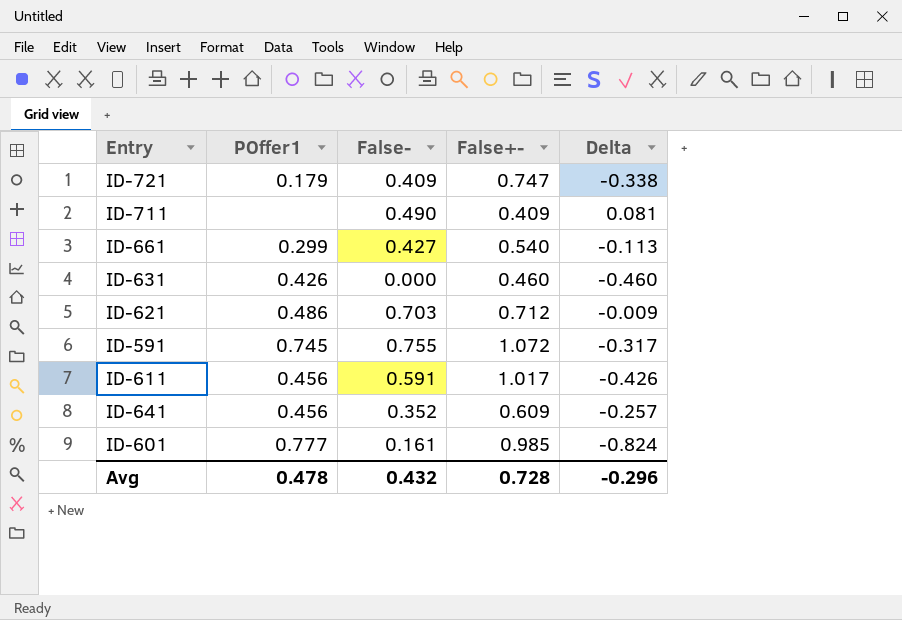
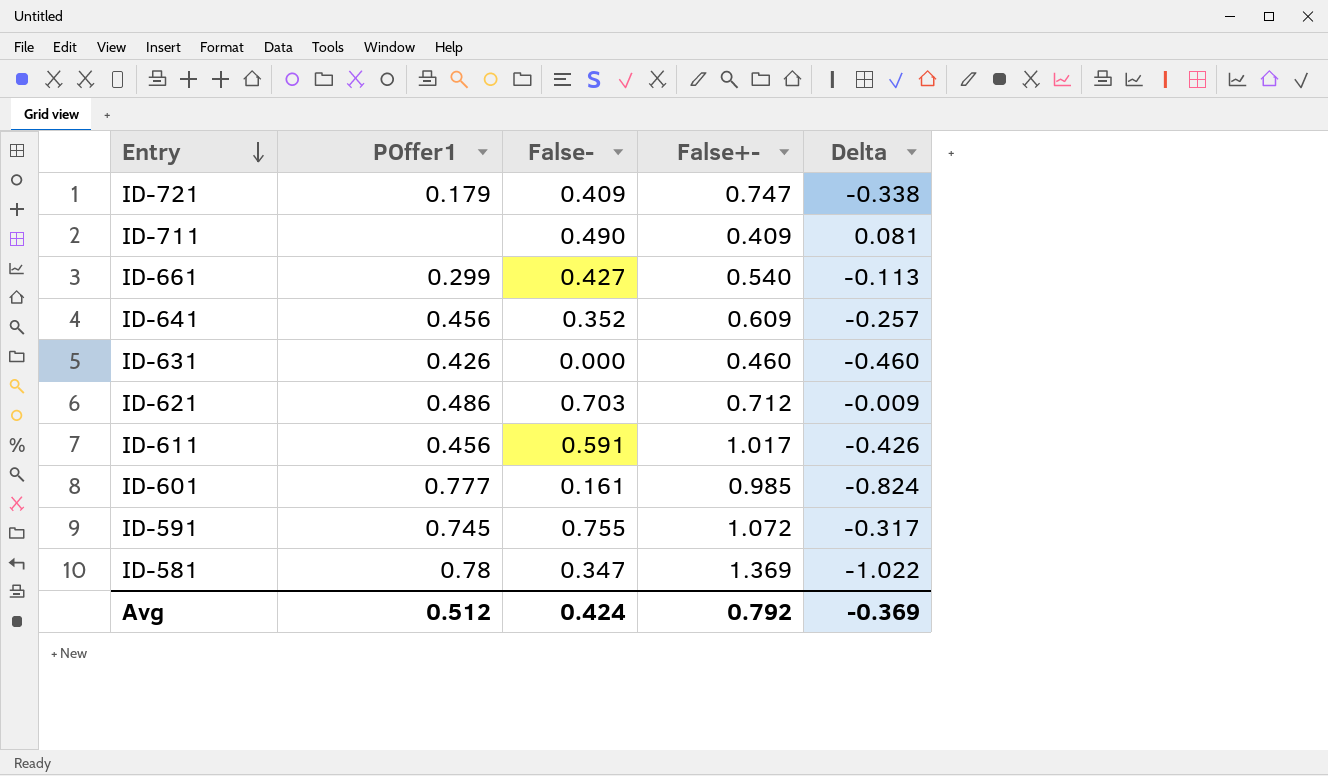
row order: none -> Entry descending
row ID-581: none -> 0.78 | 0.347 | 1.369 | -1.022
Avg | POffer1: 0.478 -> 0.512
Avg | False-: 0.432 -> 0.424
Avg | False+-: 0.728 -> 0.792
Avg | Delta: -0.296 -> -0.369

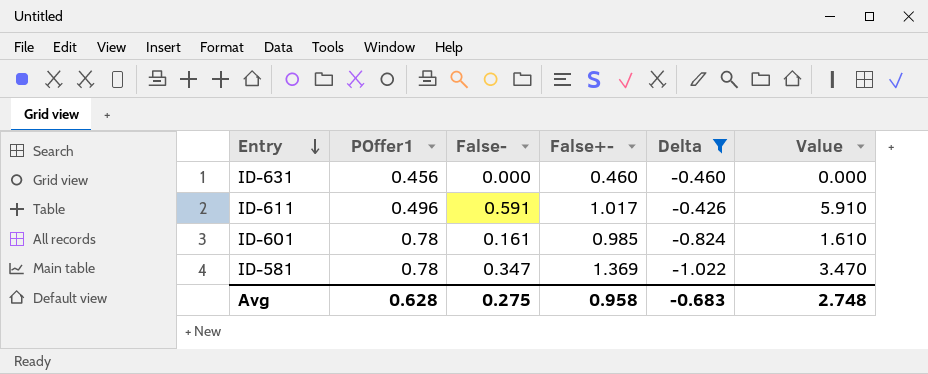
filter: none -> Delta <= -0.426
column Value | formula: none -> [False-] * 10
ID-631 | POffer1: 0.426 -> 0.456
ID-611 | POffer1: 0.456 -> 0.496
ID-601 | POffer1: 0.777 -> 0.78
Avg | POffer1: 0.512 -> 0.628
Avg | False-: 0.424 -> 0.275
Avg | False+-: 0.792 -> 0.958
Avg | Delta: -0.369 -> -0.683

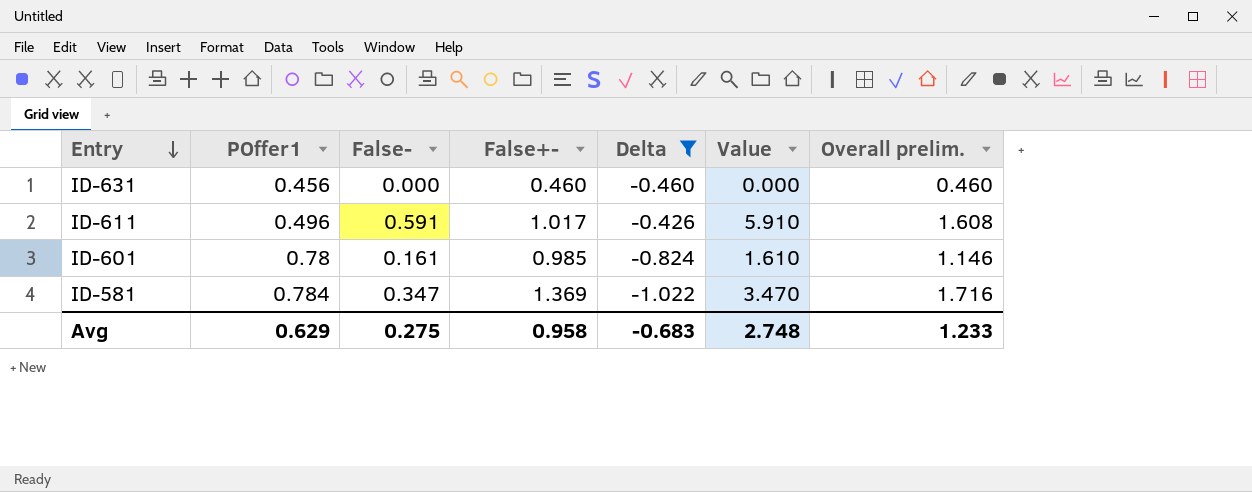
column Overall prelim. | formula: none -> [False-] + [False+-]
ID-581 | POffer1: 0.78 -> 0.784
Avg | POffer1: 0.628 -> 0.629

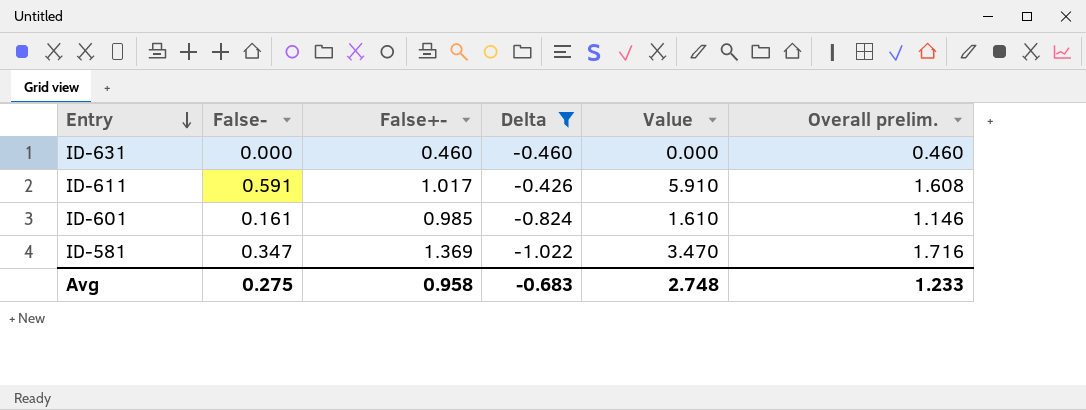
column POffer1 | position: 2 -> none

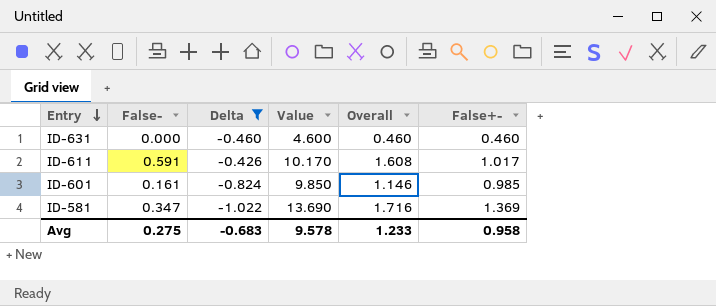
column Value | formula: [False-] * 10 -> [False+-] * 10
column name: Overall prelim. -> Overall
column False+- | position: 3 -> 6
Avg | Value: 2.748 -> 9.578

